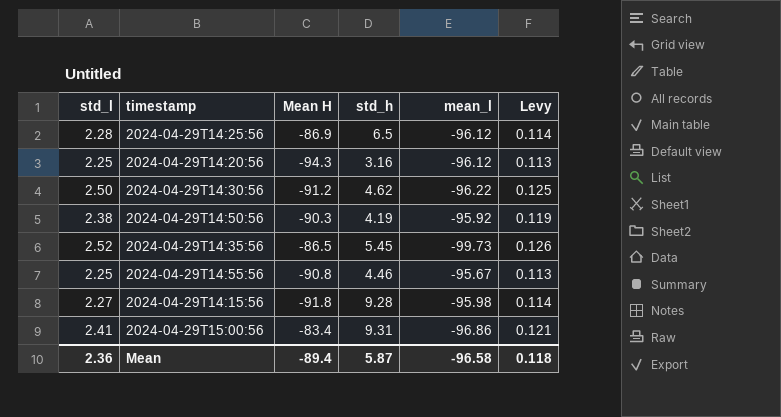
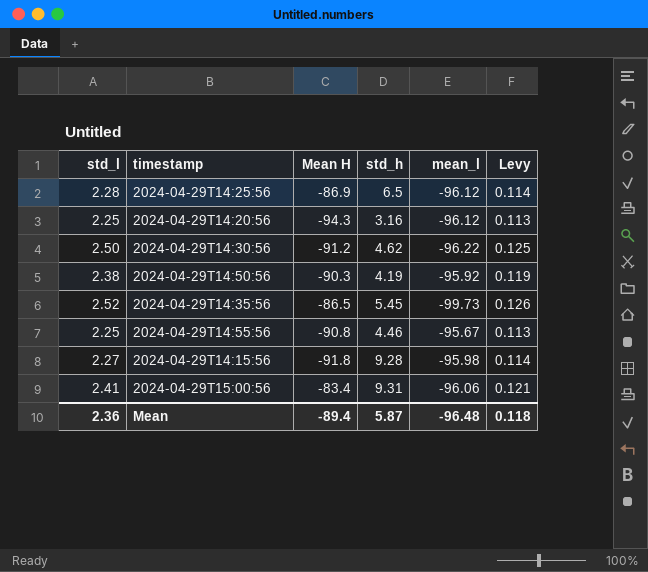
2024-04-29T15:00:56 | mean_l: -96.86 -> -96.06
Mean | mean_l: -96.58 -> -96.48

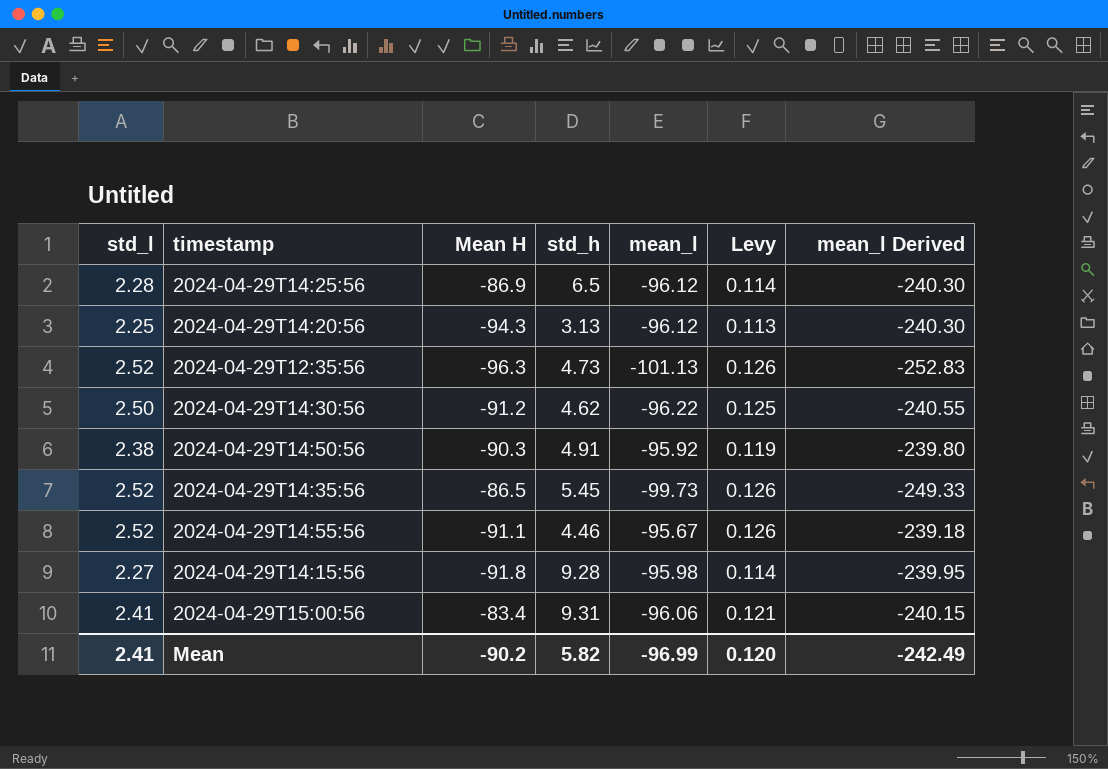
column mean_l Derived | formula: none -> [mean_l] * 2.5
2024-04-29T14:20:56 | std_h: 3.16 -> 3.13
row 2024-04-29T12:35:56: none -> 2.52 | -96.3 | 4.73 | -101.13 | 0.126 | -252.83
2024-04-29T14:50:56 | std_h: 4.19 -> 4.91
2024-04-29T14:55:56 | std_l: 2.25 -> 2.52
2024-04-29T14:55:56 | Mean H: -90.8 -> -91.1
2024-04-29T14:55:56 | Levy: 0.113 -> 0.126
Mean | std_l: 2.36 -> 2.41
Mean | Mean H: -89.4 -> -90.2
Mean | std_h: 5.87 -> 5.82
Mean | mean_l: -96.48 -> -96.99
Mean | Levy: 0.118 -> 0.120

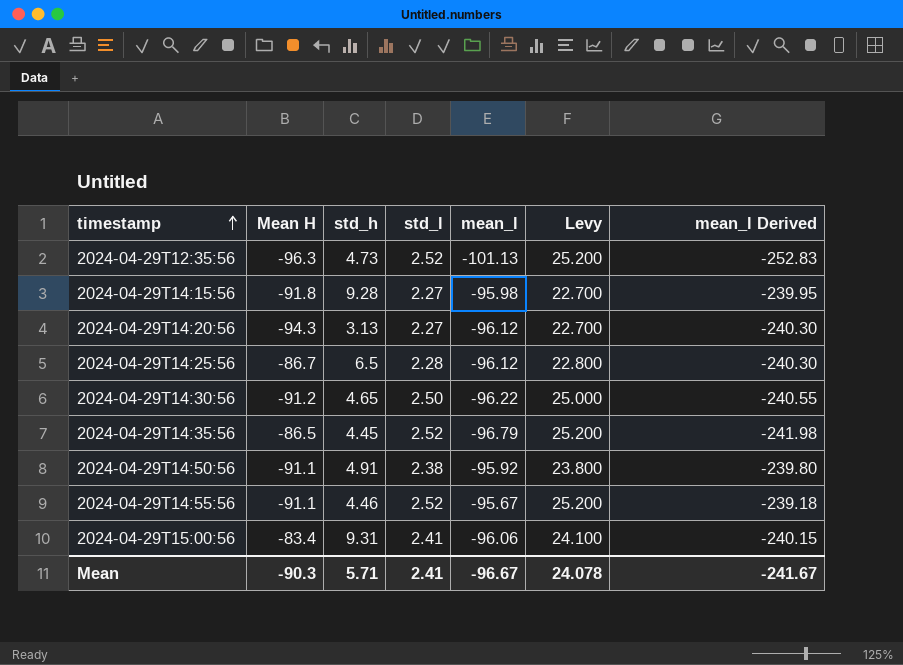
row order: none -> timestamp ascending
column std_l | position: 1 -> 4
column Levy | formula: [std_l] * 0.05 -> [std_l] * 10
2024-04-29T14:20:56 | std_l: 2.25 -> 2.27
2024-04-29T14:25:56 | Mean H: -86.9 -> -86.7
2024-04-29T14:30:56 | std_h: 4.62 -> 4.65
2024-04-29T14:35:56 | std_h: 5.45 -> 4.45
2024-04-29T14:35:56 | mean_l: -99.73 -> -96.79
2024-04-29T14:35:56 | mean_l Derived: -249.33 -> -241.98
2024-04-29T14:50:56 | Mean H: -90.3 -> -91.1
Mean | Mean H: -90.2 -> -90.3
Mean | std_h: 5.82 -> 5.71
Mean | mean_l: -96.99 -> -96.67
Mean | Levy: 0.120 -> 24.078
Mean | mean_l Derived: -242.49 -> -241.67

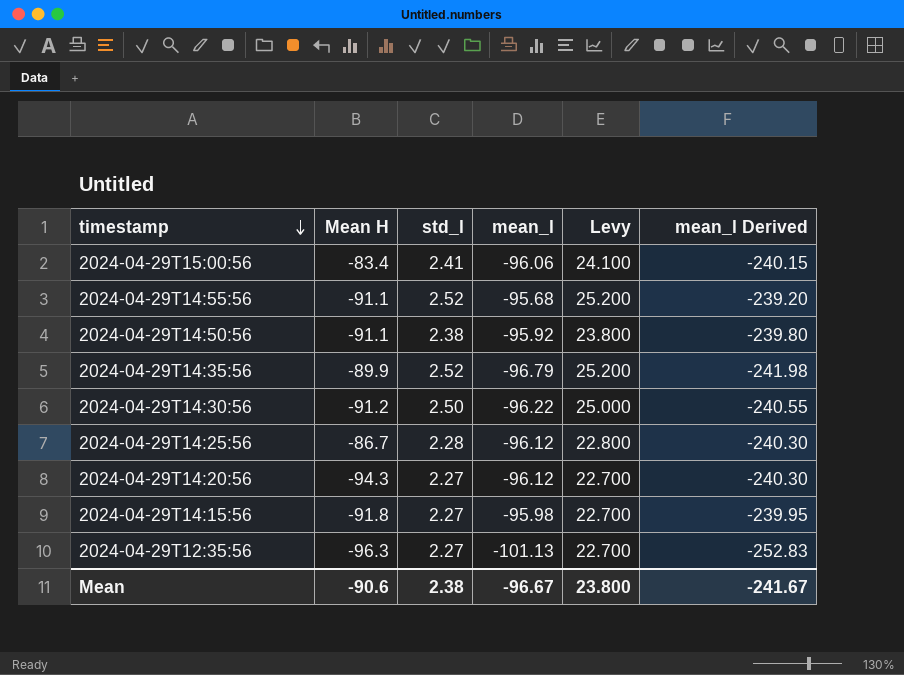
row order: timestamp ascending -> timestamp descending
column std_h | position: 3 -> none
2024-04-29T14:55:56 | mean_l: -95.67 -> -95.68
2024-04-29T14:55:56 | mean_l Derived: -239.18 -> -239.20
2024-04-29T14:35:56 | Mean H: -86.5 -> -89.9
2024-04-29T12:35:56 | std_l: 2.52 -> 2.27
2024-04-29T12:35:56 | Levy: 25.200 -> 22.700
Mean | Mean H: -90.3 -> -90.6
Mean | std_l: 2.41 -> 2.38
Mean | Levy: 24.078 -> 23.800

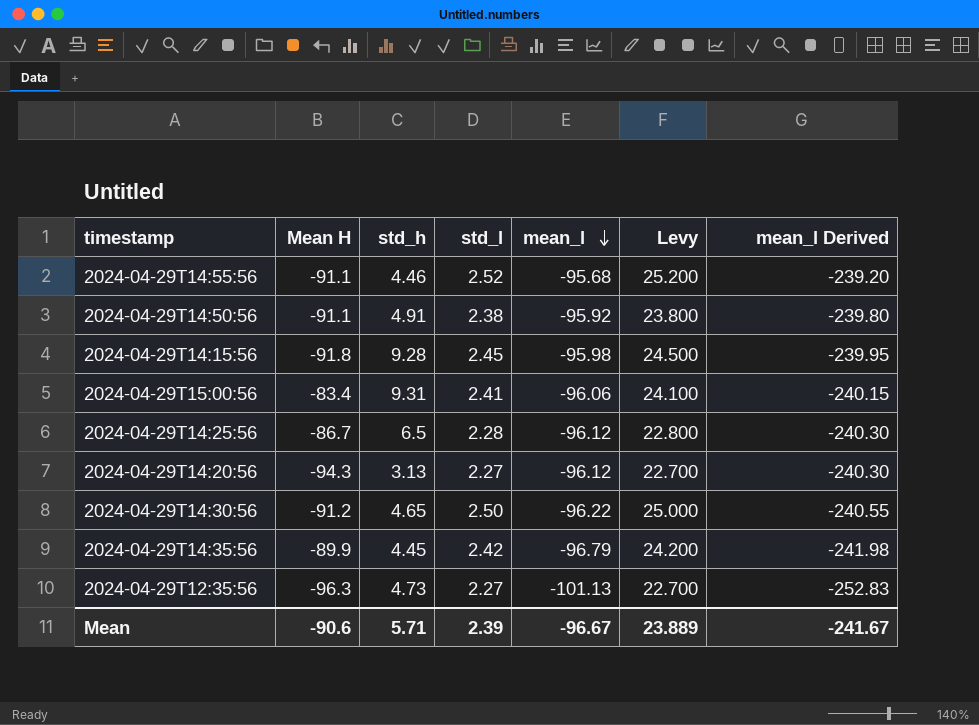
row order: timestamp descending -> mean_l descending
column std_h | position: none -> 3
2024-04-29T14:15:56 | std_l: 2.27 -> 2.45
2024-04-29T14:15:56 | Levy: 22.700 -> 24.500
2024-04-29T14:35:56 | std_l: 2.52 -> 2.42
2024-04-29T14:35:56 | Levy: 25.200 -> 24.200
Mean | std_l: 2.38 -> 2.39
Mean | Levy: 23.800 -> 23.889

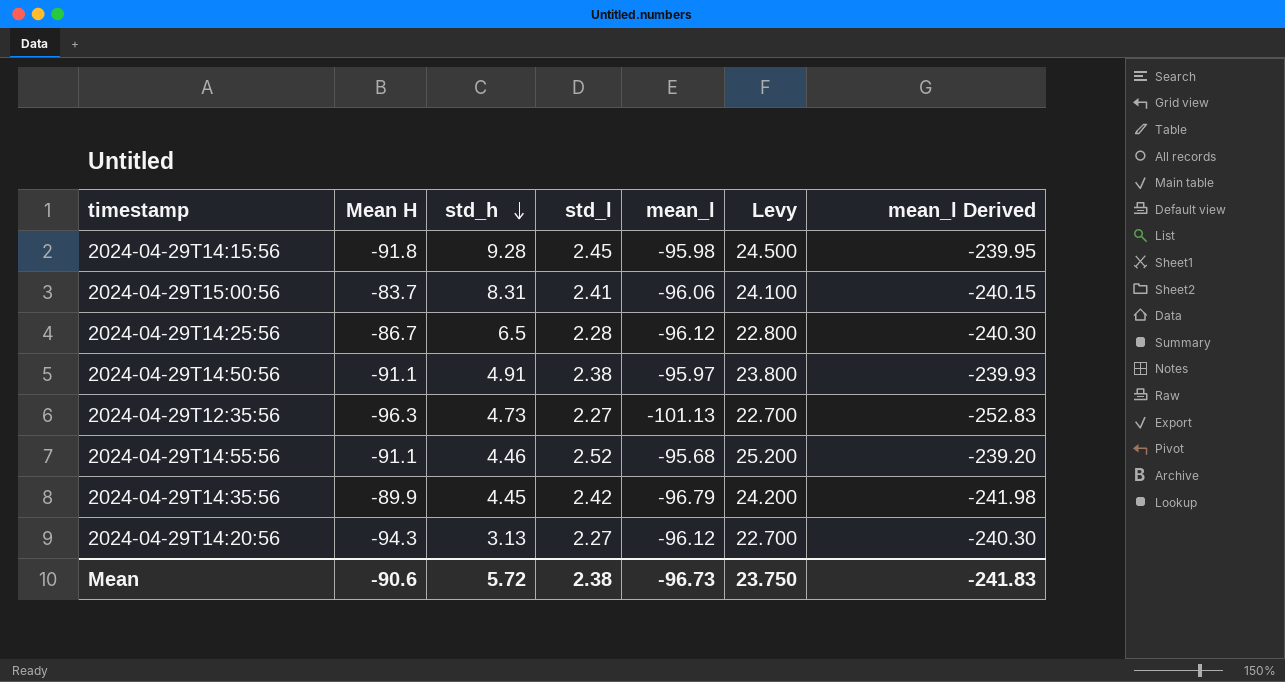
row order: mean_l descending -> std_h descending
row 2024-04-29T14:30:56: -91.2 | 4.65 | 2.50 | -96.22 | 25.000 | -240.55 -> none
2024-04-29T15:00:56 | Mean H: -83.4 -> -83.7
2024-04-29T15:00:56 | std_h: 9.31 -> 8.31
2024-04-29T14:50:56 | mean_l: -95.92 -> -95.97
2024-04-29T14:50:56 | mean_l Derived: -239.80 -> -239.93
Mean | std_h: 5.71 -> 5.72
Mean | std_l: 2.39 -> 2.38
Mean | mean_l: -96.67 -> -96.73
Mean | Levy: 23.889 -> 23.750
Mean | mean_l Derived: -241.67 -> -241.83

